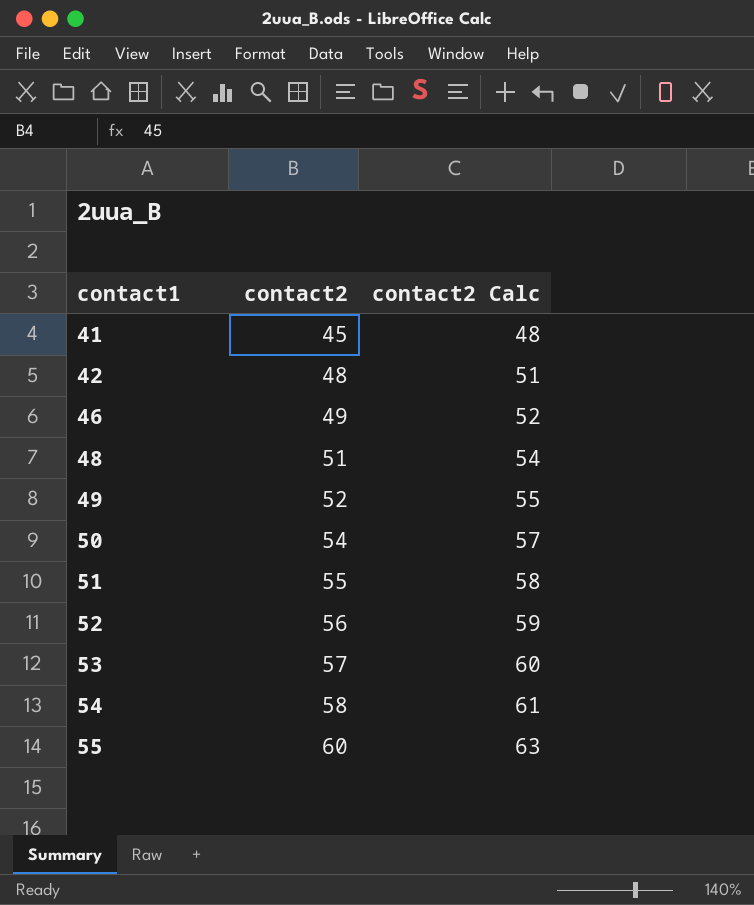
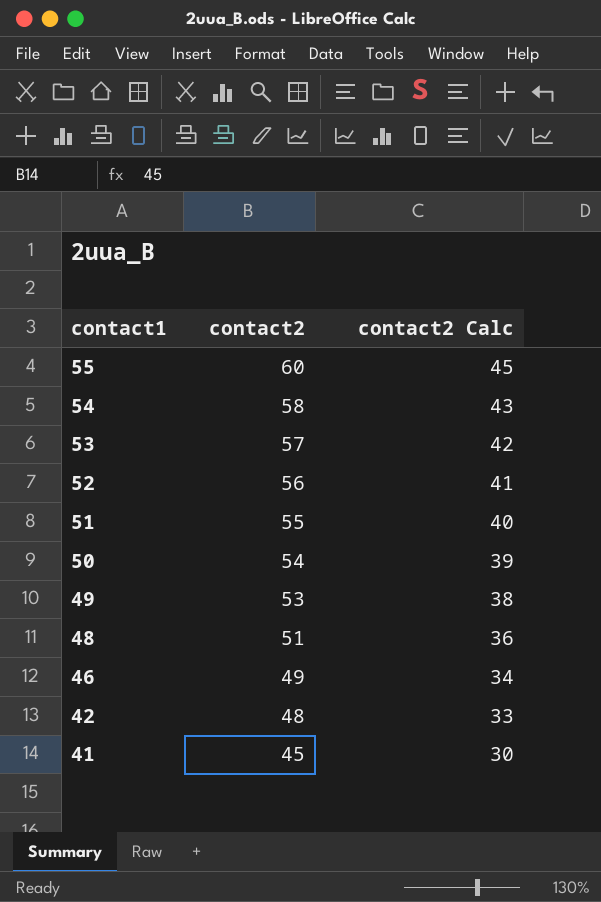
row order: contact1 ascending -> contact1 descending
column contact2 Calc | formula: [contact2] + 3 -> [contact2] - 15
49 | contact2: 52 -> 53

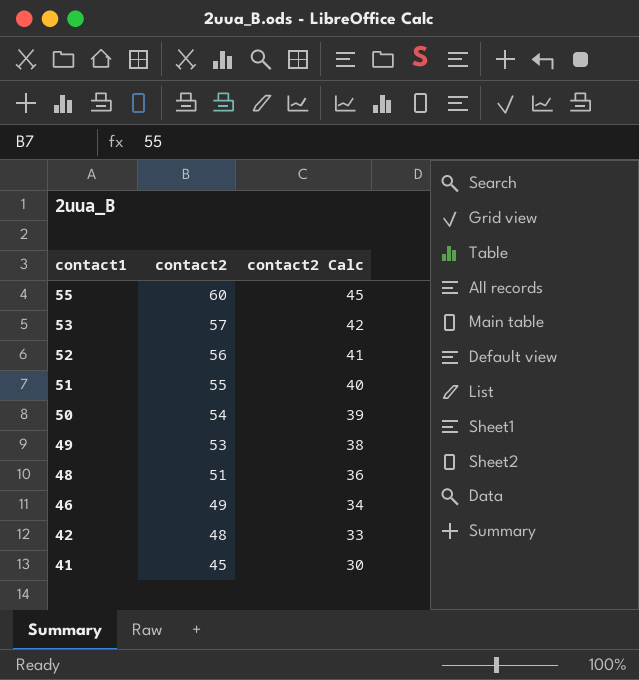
row 54: 58 | 43 -> none

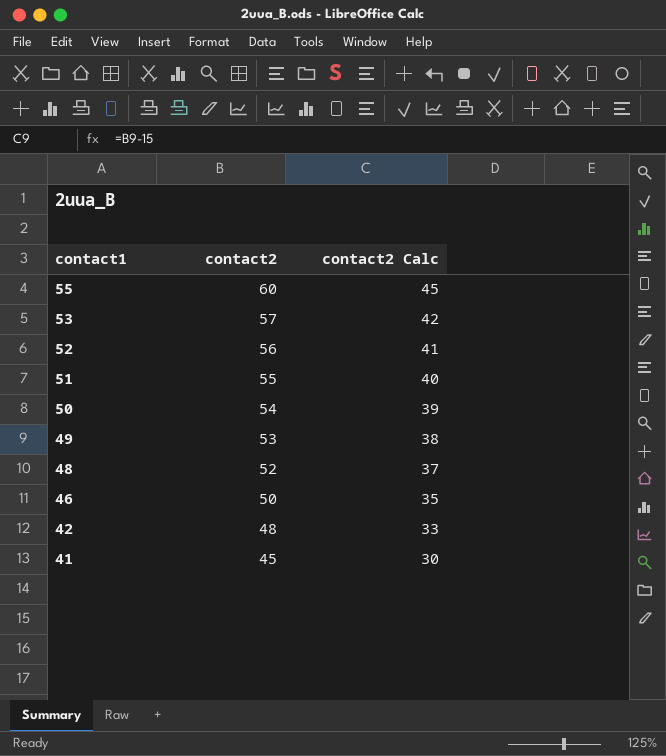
48 | contact2: 51 -> 52
48 | contact2 Calc: 36 -> 37
46 | contact2: 49 -> 50
46 | contact2 Calc: 34 -> 35

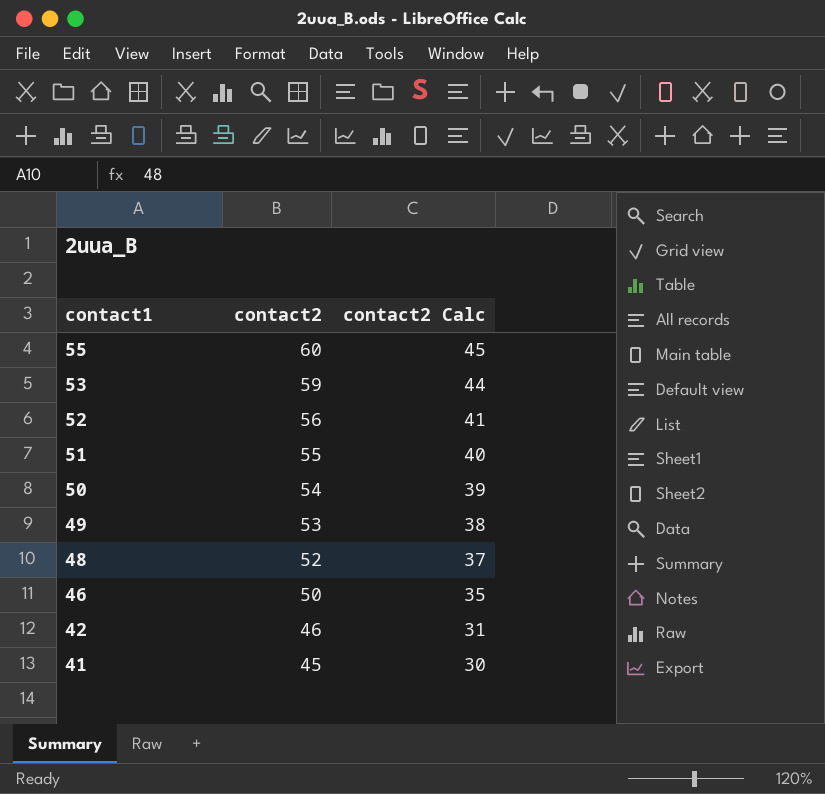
53 | contact2: 57 -> 59
53 | contact2 Calc: 42 -> 44
42 | contact2: 48 -> 46
42 | contact2 Calc: 33 -> 31

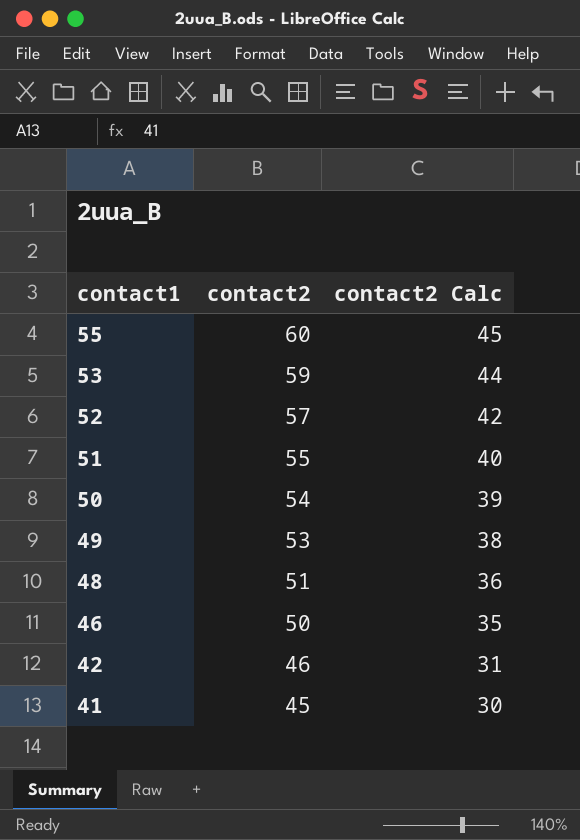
52 | contact2: 56 -> 57
52 | contact2 Calc: 41 -> 42
48 | contact2: 52 -> 51
48 | contact2 Calc: 37 -> 36

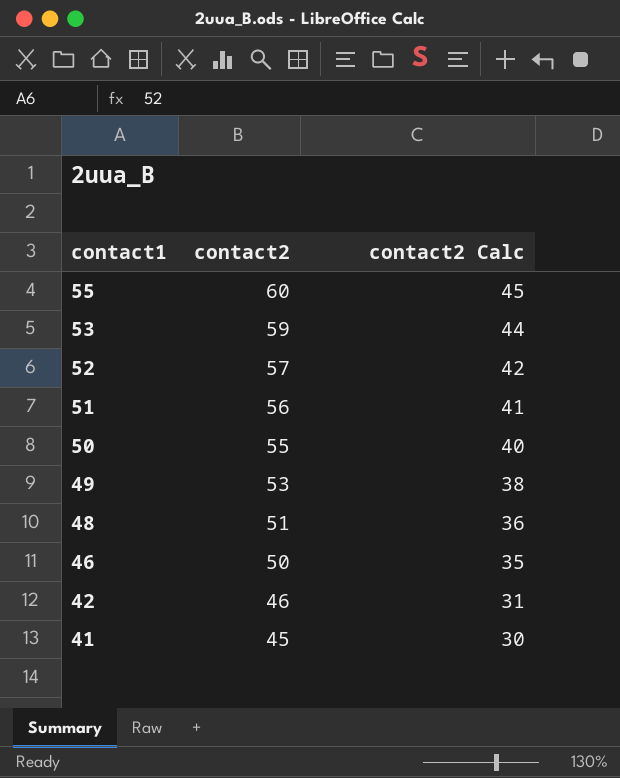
51 | contact2: 55 -> 56
51 | contact2 Calc: 40 -> 41
50 | contact2: 54 -> 55
50 | contact2 Calc: 39 -> 40

